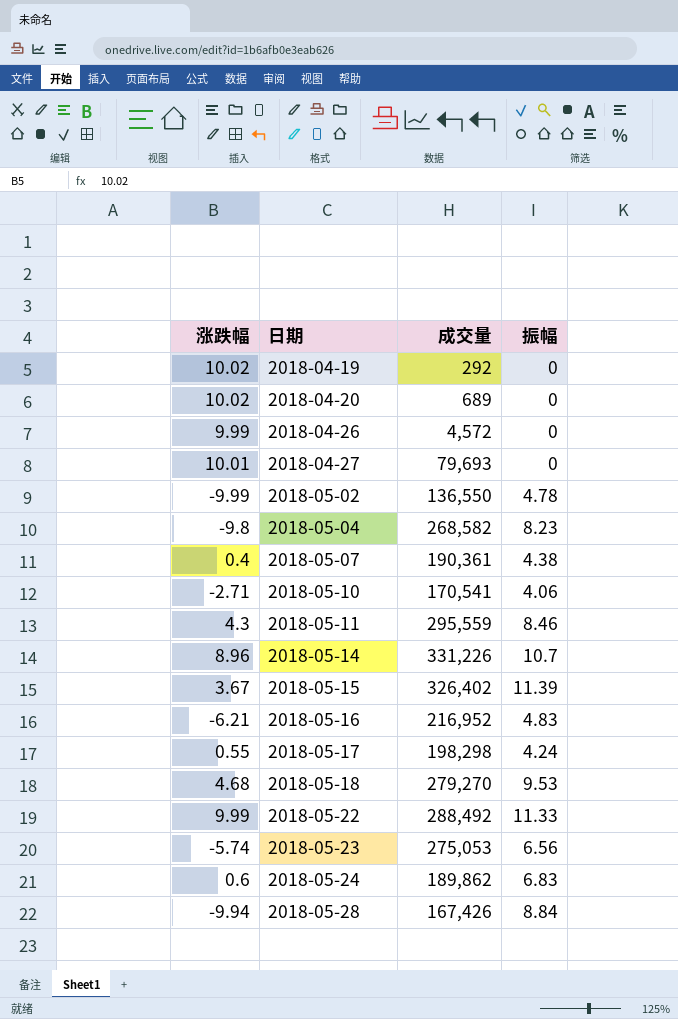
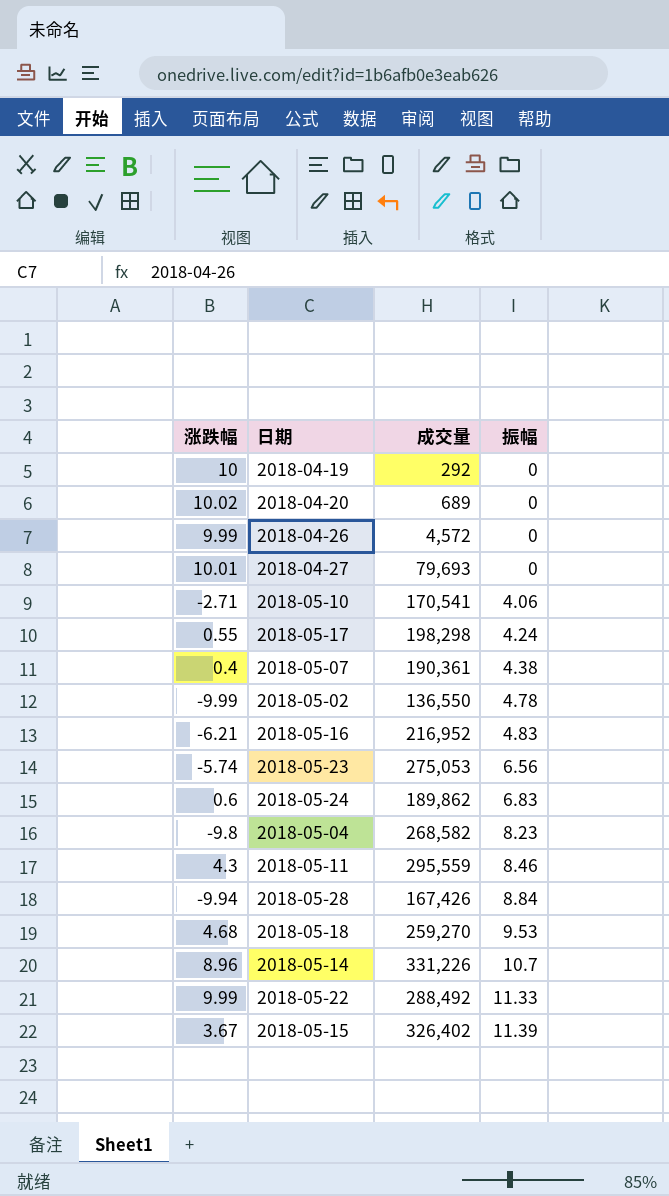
row order: 日期 ascending -> 振幅 ascending
2018-04-19 | 涨跌幅: 10.02 -> 10
2018-05-18 | 成交量: 279,270 -> 259,270

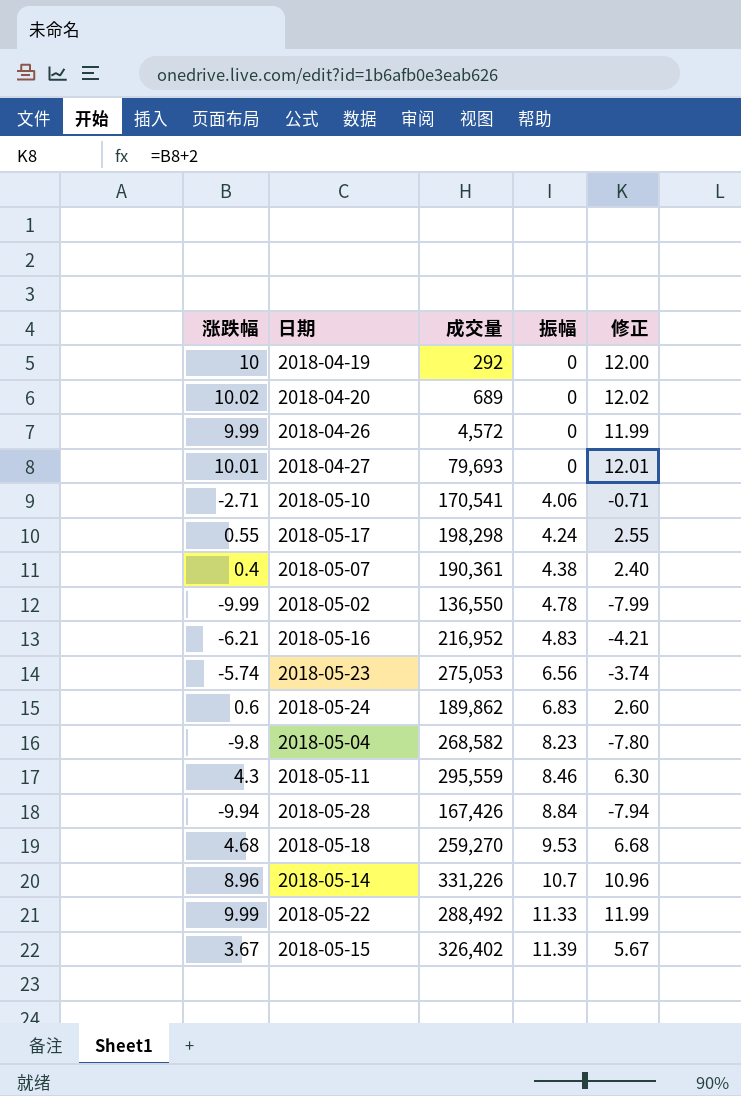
column 修正 | formula: none -> [涨跌幅] + 2

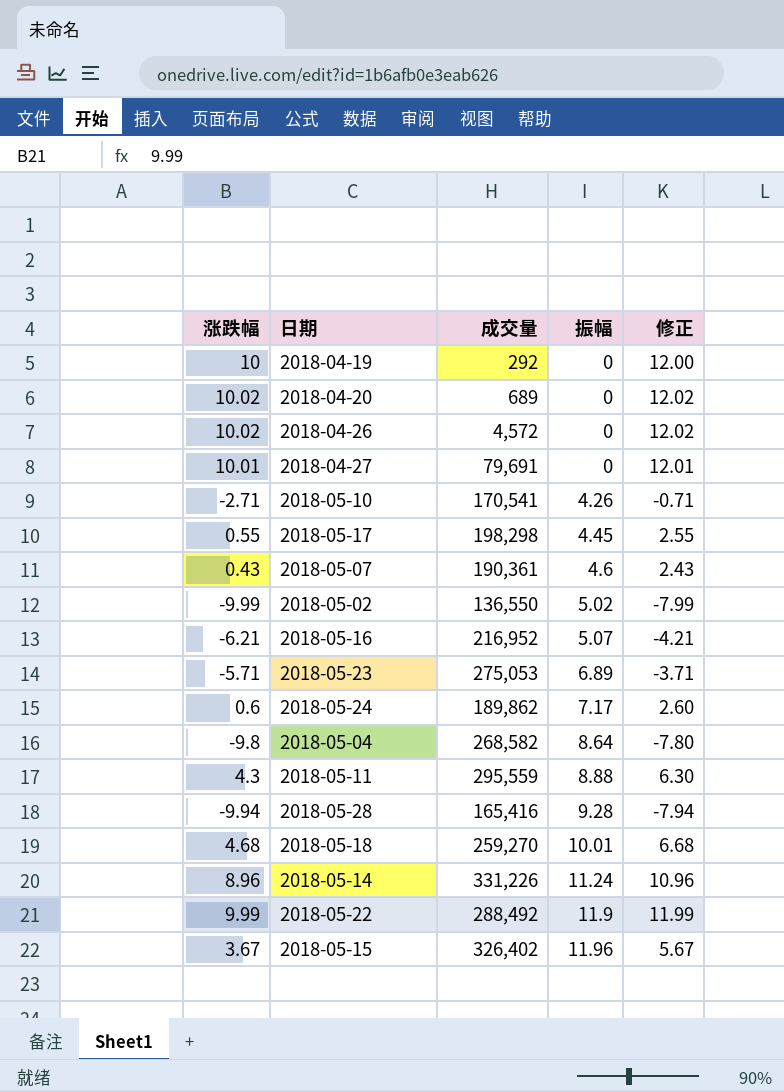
2018-04-26 | 涨跌幅: 9.99 -> 10.02
2018-04-26 | 修正: 11.99 -> 12.02
2018-04-27 | 成交量: 79,693 -> 79,691
2018-05-10 | 振幅: 4.06 -> 4.26
2018-05-17 | 振幅: 4.24 -> 4.45
2018-05-07 | 涨跌幅: 0.4 -> 0.43
2018-05-07 | 振幅: 4.38 -> 4.6
2018-05-07 | 修正: 2.40 -> 2.43
2018-05-02 | 振幅: 4.78 -> 5.02
2018-05-16 | 振幅: 4.83 -> 5.07
2018-05-23 | 涨跌幅: -5.74 -> -5.71
2018-05-23 | 振幅: 6.56 -> 6.89
2018-05-23 | 修正: -3.74 -> -3.71
2018-05-24 | 振幅: 6.83 -> 7.17
2018-05-04 | 振幅: 8.23 -> 8.64
2018-05-11 | 振幅: 8.46 -> 8.88
2018-05-28 | 成交量: 167,426 -> 165,416
2018-05-28 | 振幅: 8.84 -> 9.28
2018-05-18 | 振幅: 9.53 -> 10.01
2018-05-14 | 振幅: 10.7 -> 11.24
2018-05-22 | 振幅: 11.33 -> 11.9
2018-05-15 | 振幅: 11.39 -> 11.96

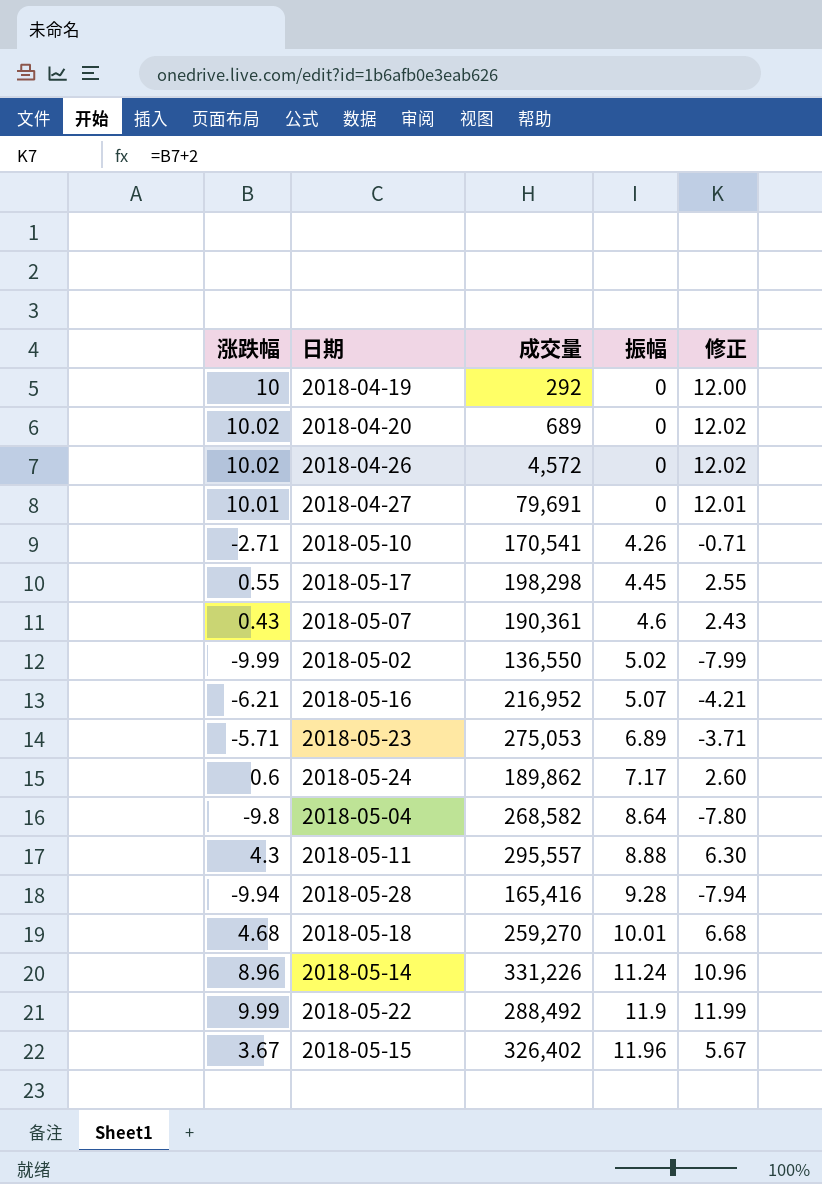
2018-05-11 | 成交量: 295,559 -> 295,557

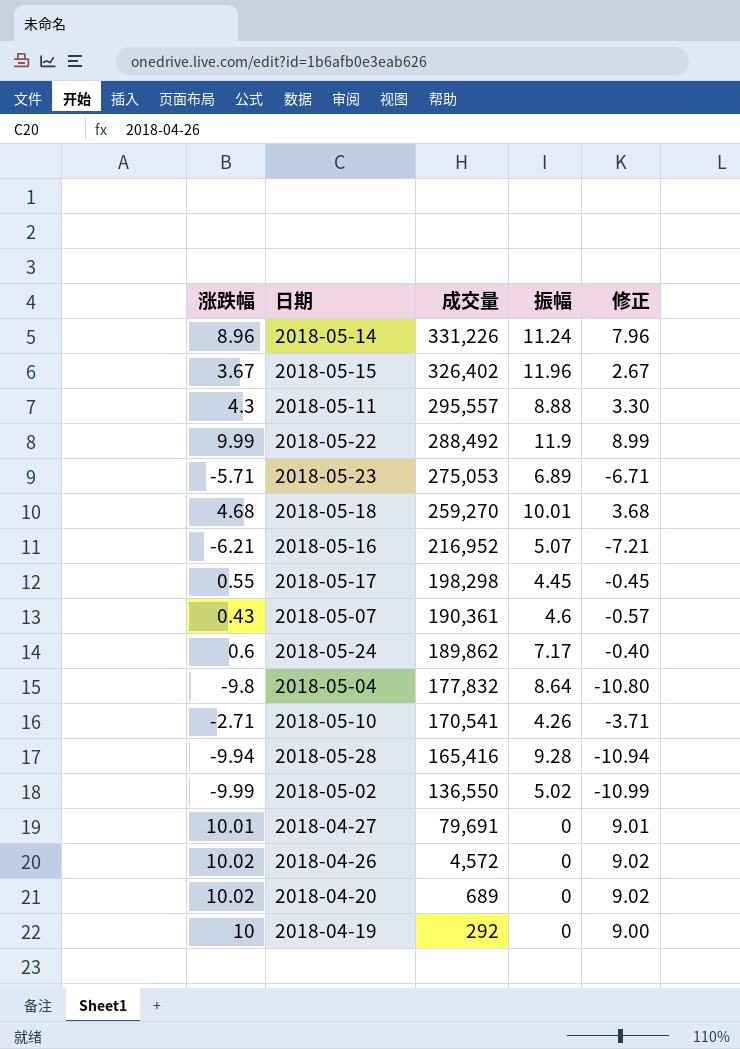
row order: 振幅 ascending -> 成交量 descending
column 修正 | formula: [涨跌幅] + 2 -> [涨跌幅] - 1
2018-05-04 | 成交量: 268,582 -> 177,832

